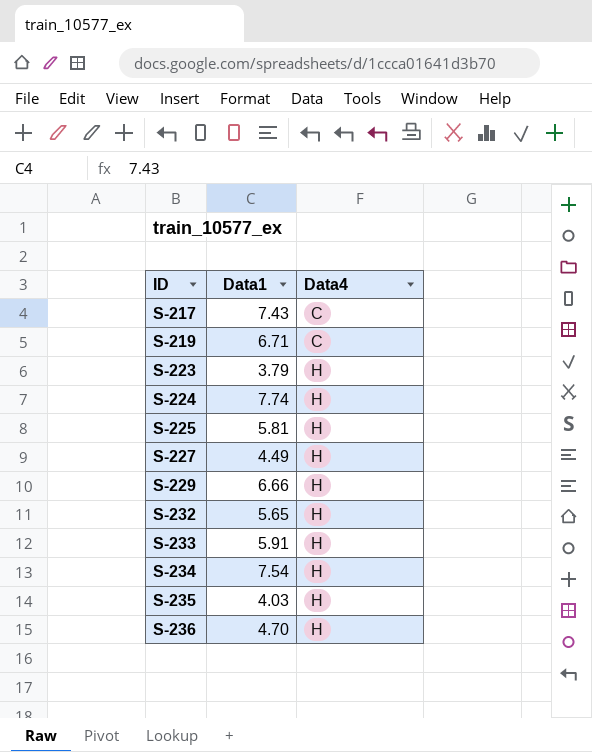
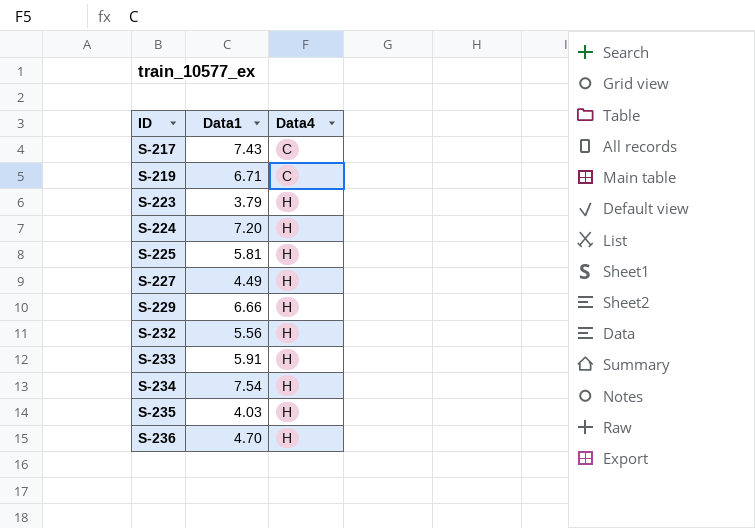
S-224 | Data1: 7.74 -> 7.20
S-232 | Data1: 5.65 -> 5.56

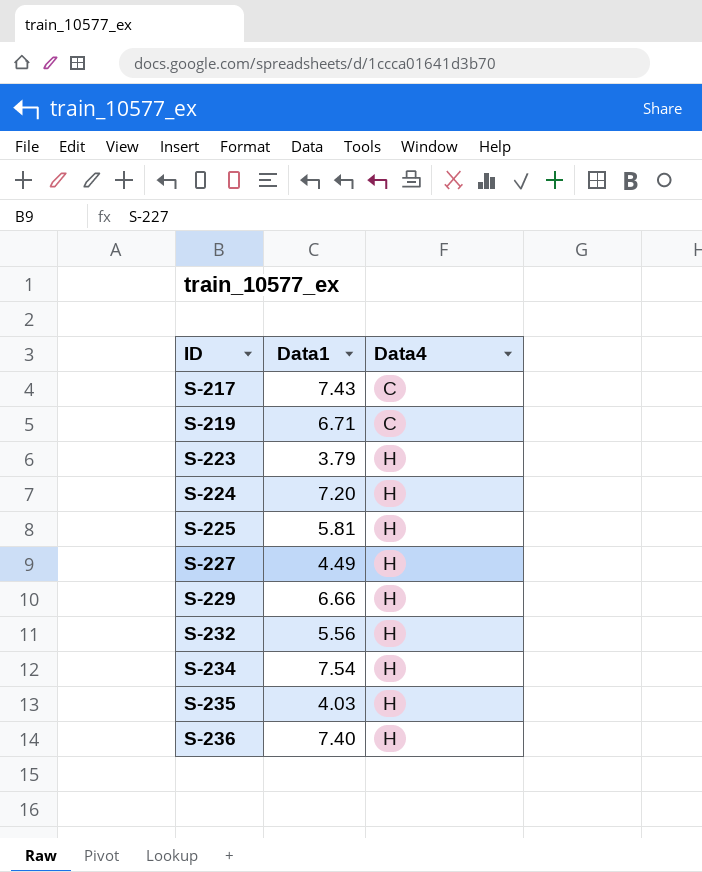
row S-233: 5.91 | H -> none
S-236 | Data1: 4.70 -> 7.40

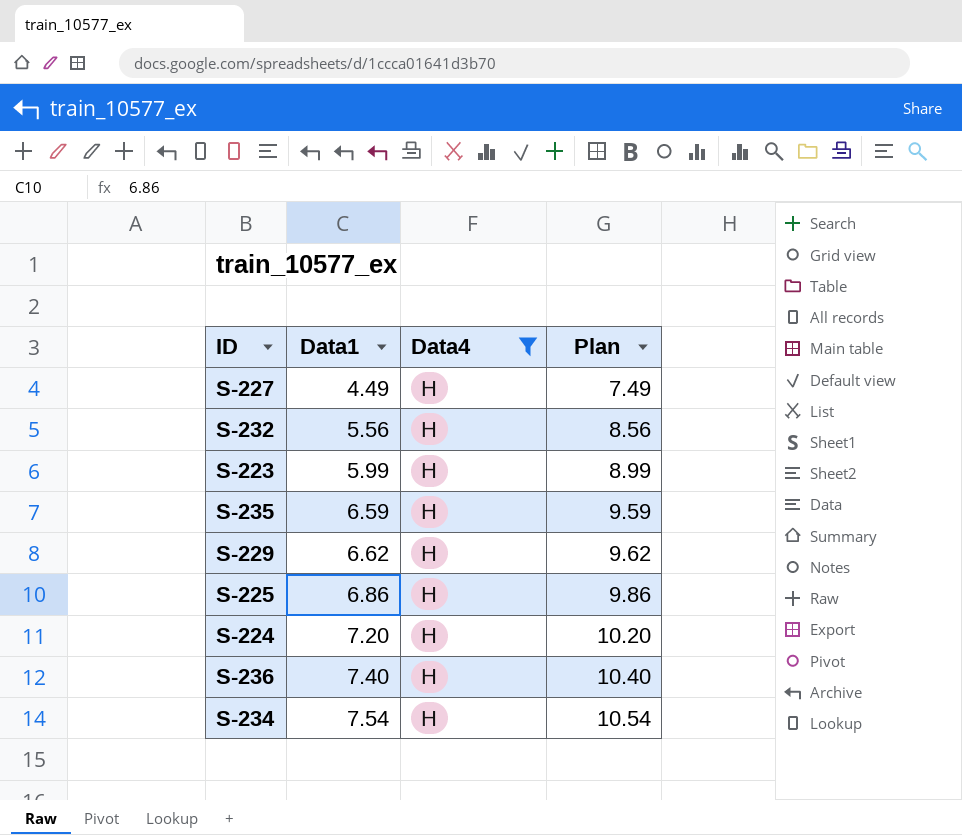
filter: none -> Data4 = H
row order: ID ascending -> Data1 ascending
column Plan | formula: none -> [Data1] + 3
S-223 | Data1: 3.79 -> 5.99
S-235 | Data1: 4.03 -> 6.59
S-229 | Data1: 6.66 -> 6.62
S-225 | Data1: 5.81 -> 6.86

